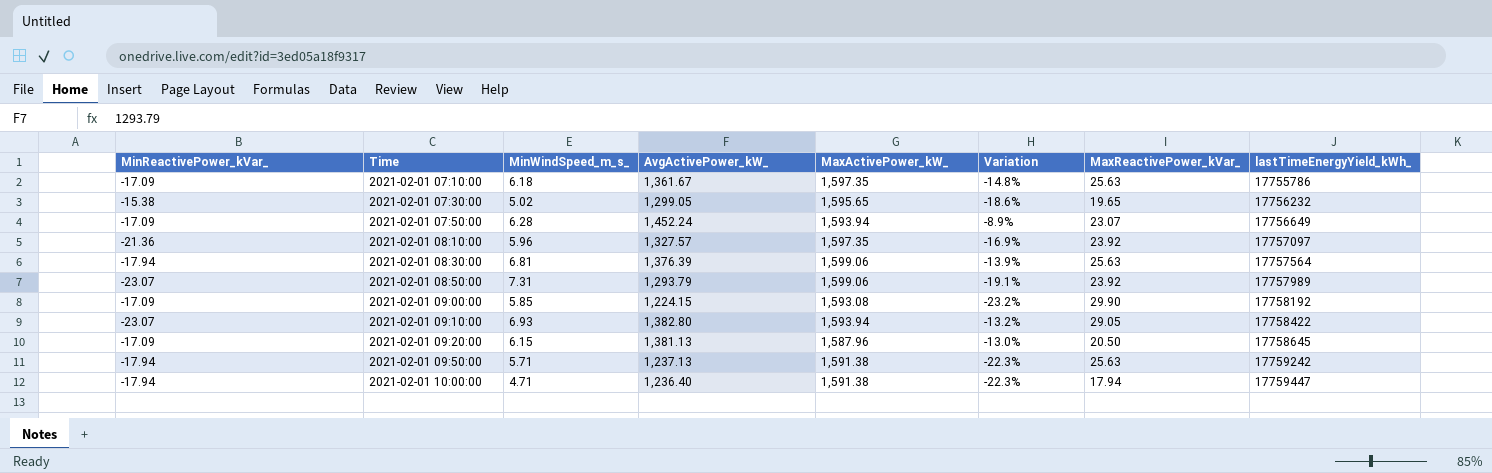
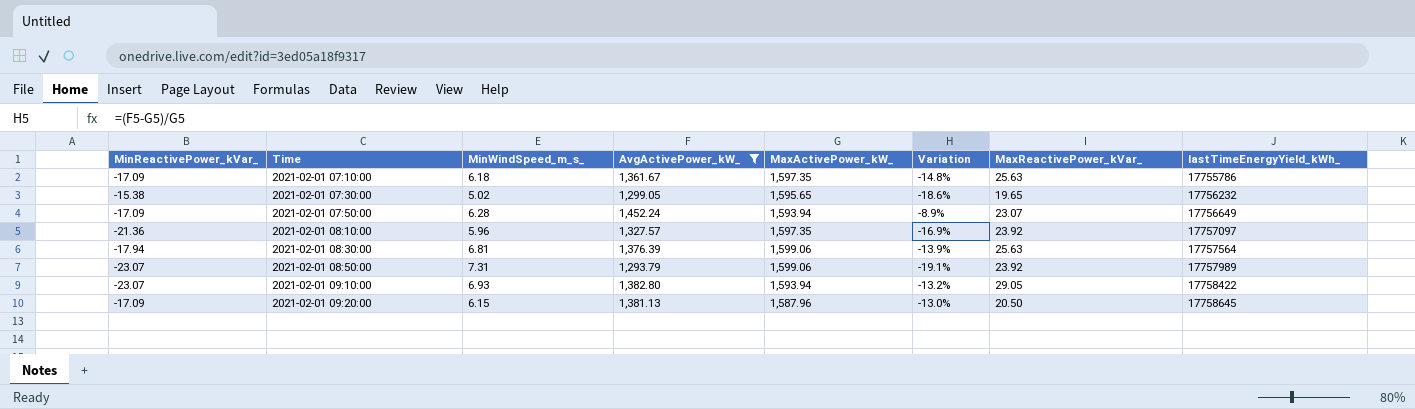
filter: none -> AvgActivePower_kW_ >= 1,293.79

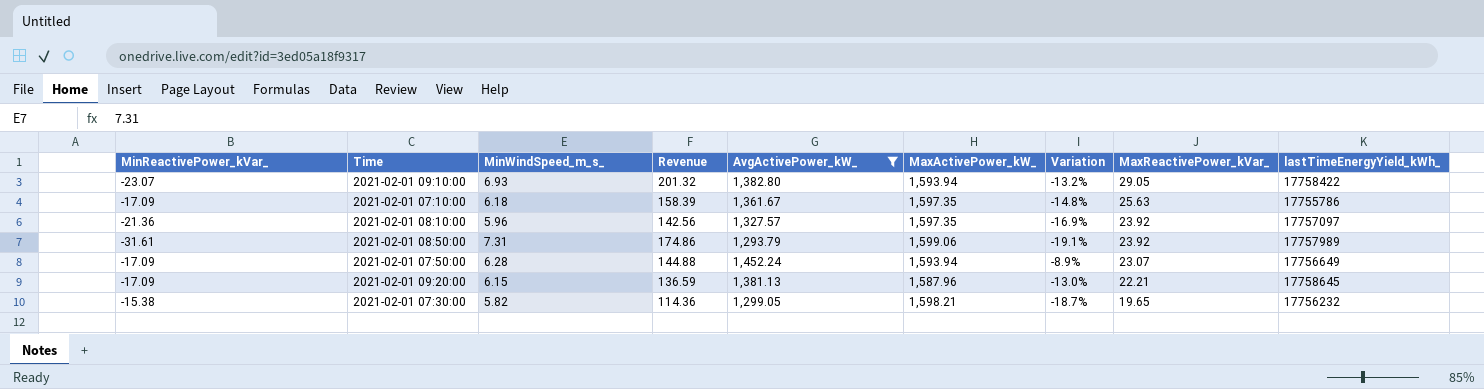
row order: Time ascending -> MaxReactivePower_kVar_ descending
column Revenue | formula: none -> [MinWindSpeed_m_s_] * [MaxReactivePower_kVar_]
row 2021-02-01 08:30:00: -17.94 | 6.81 | 1,376.39 | 1,599.06 | -13.9% | 25.63 | 17757564 -> none
2021-02-01 08:50:00 | MinReactivePower_kVar_: -23.07 -> -31.61
2021-02-01 09:20:00 | MaxReactivePower_kVar_: 20.50 -> 22.21
2021-02-01 07:30:00 | MinWindSpeed_m_s_: 5.02 -> 5.82
2021-02-01 07:30:00 | MaxActivePower_kW_: 1,595.65 -> 1,598.21
2021-02-01 07:30:00 | Variation: -18.6% -> -18.7%

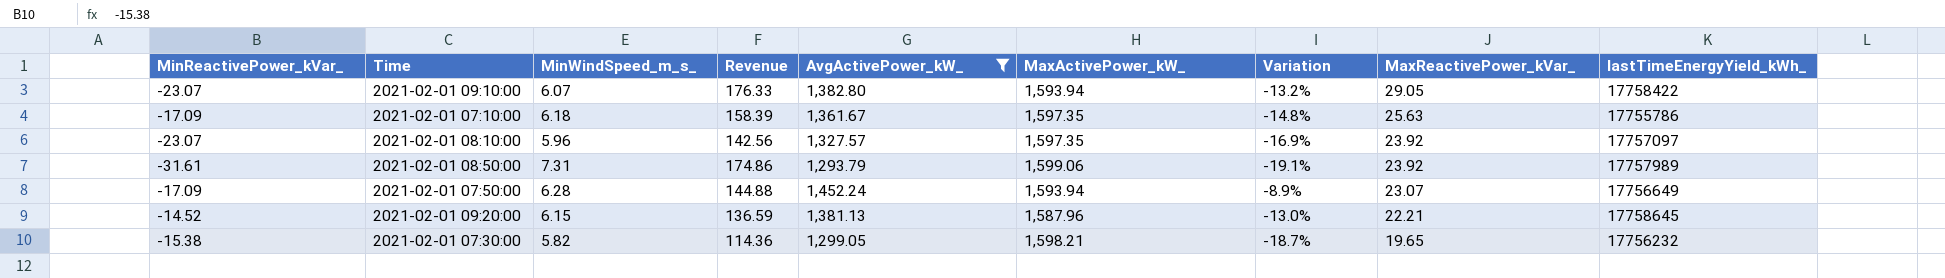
2021-02-01 09:10:00 | MinWindSpeed_m_s_: 6.93 -> 6.07
2021-02-01 09:10:00 | Revenue: 201.32 -> 176.33
2021-02-01 08:10:00 | MinReactivePower_kVar_: -21.36 -> -23.07
2021-02-01 09:20:00 | MinReactivePower_kVar_: -17.09 -> -14.52

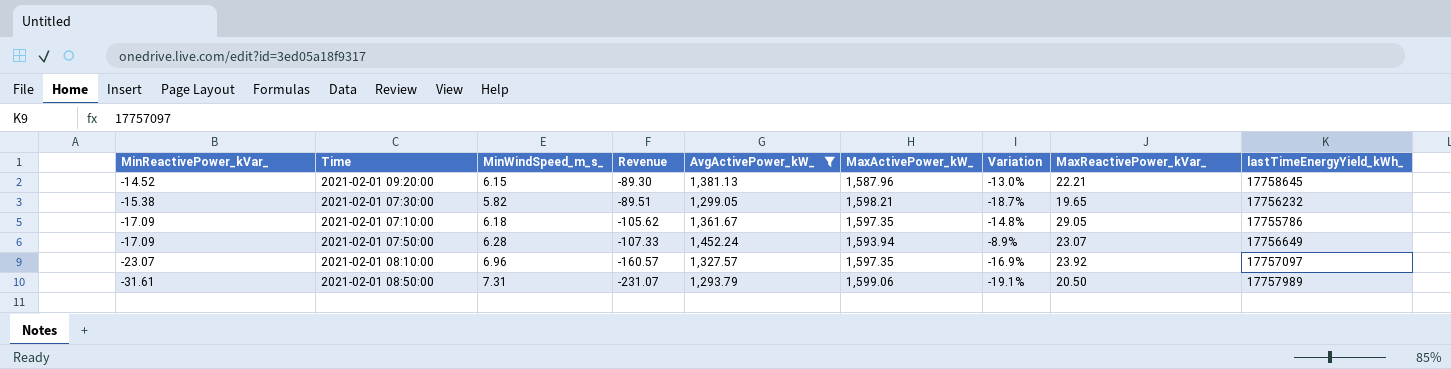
row order: MaxReactivePower_kVar_ descending -> MinReactivePower_kVar_ descending
column Revenue | formula: [MinWindSpeed_m_s_] * [MaxReactivePower_kVar_] -> [MinReactivePower_kVar_] * [MinWindSpeed_m_s_]
row 2021-02-01 09:10:00: -23.07 | 6.07 | 176.33 | 1,382.80 | 1,593.94 | -13.2% | 29.05 | 17758422 -> none
2021-02-01 07:10:00 | MaxReactivePower_kVar_: 25.63 -> 29.05
2021-02-01 08:10:00 | MinWindSpeed_m_s_: 5.96 -> 6.96
2021-02-01 08:50:00 | MaxReactivePower_kVar_: 23.92 -> 20.50

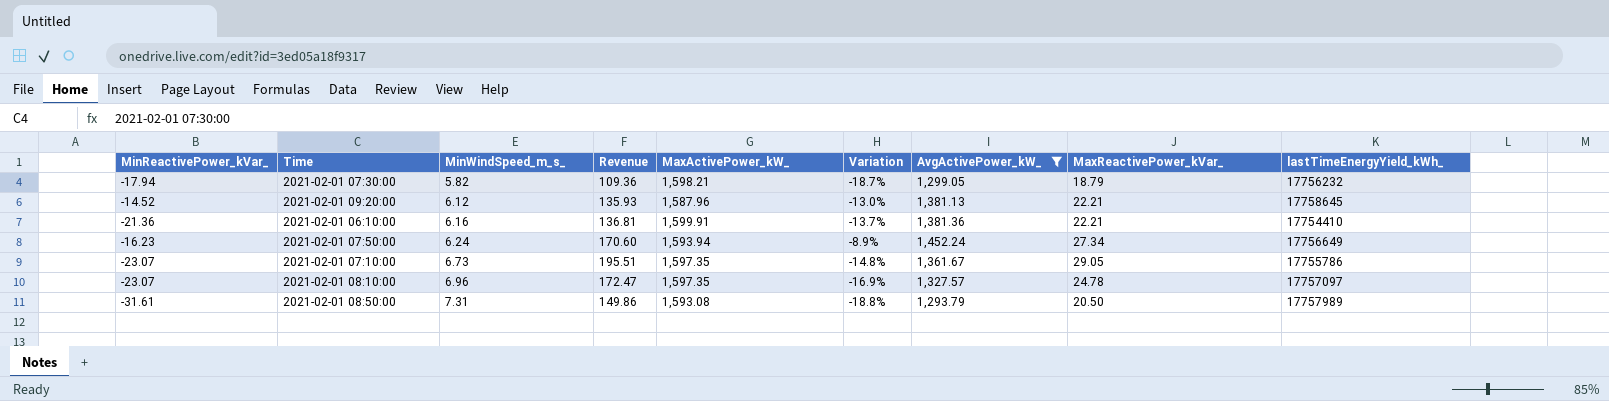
row order: MinReactivePower_kVar_ descending -> MinWindSpeed_m_s_ ascending
column Revenue | formula: [MinReactivePower_kVar_] * [MinWindSpeed_m_s_] -> [MinWindSpeed_m_s_] * [MaxReactivePower_kVar_]
column AvgActivePower_kW_ | position: 5 -> 7
2021-02-01 07:30:00 | MinReactivePower_kVar_: -15.38 -> -17.94
2021-02-01 07:30:00 | MaxReactivePower_kVar_: 19.65 -> 18.79
2021-02-01 09:20:00 | MinWindSpeed_m_s_: 6.15 -> 6.12
row 2021-02-01 06:10:00: none -> -21.36 | 6.16 | 136.81 | 1,599.91 | -13.7% | 1,381.36 | 22.21 | 17754410
2021-02-01 07:50:00 | MinReactivePower_kVar_: -17.09 -> -16.23
2021-02-01 07:50:00 | MinWindSpeed_m_s_: 6.28 -> 6.24
2021-02-01 07:50:00 | MaxReactivePower_kVar_: 23.07 -> 27.34
2021-02-01 07:10:00 | MinReactivePower_kVar_: -17.09 -> -23.07
2021-02-01 07:10:00 | MinWindSpeed_m_s_: 6.18 -> 6.73
2021-02-01 08:10:00 | MaxReactivePower_kVar_: 23.92 -> 24.78
2021-02-01 08:50:00 | MaxActivePower_kW_: 1,599.06 -> 1,593.08
2021-02-01 08:50:00 | Variation: -19.1% -> -18.8%

